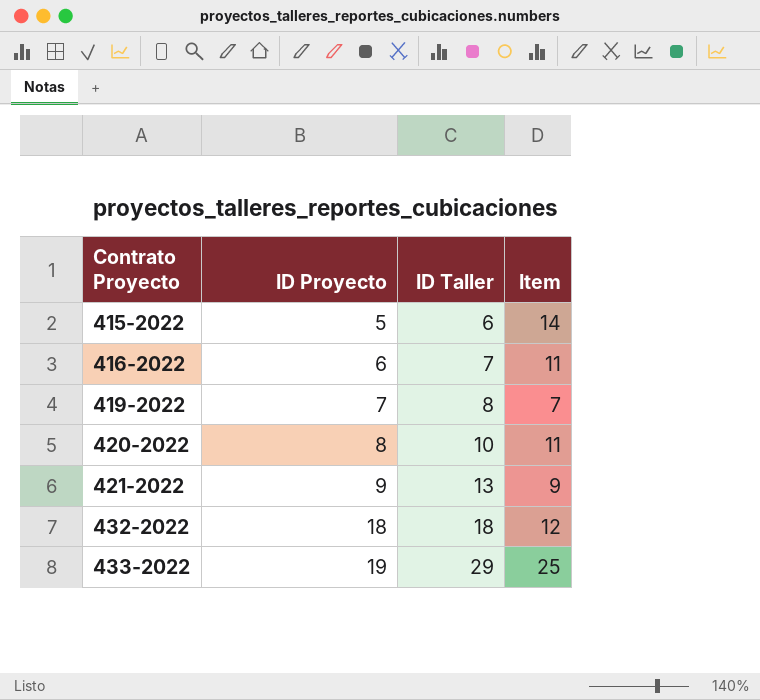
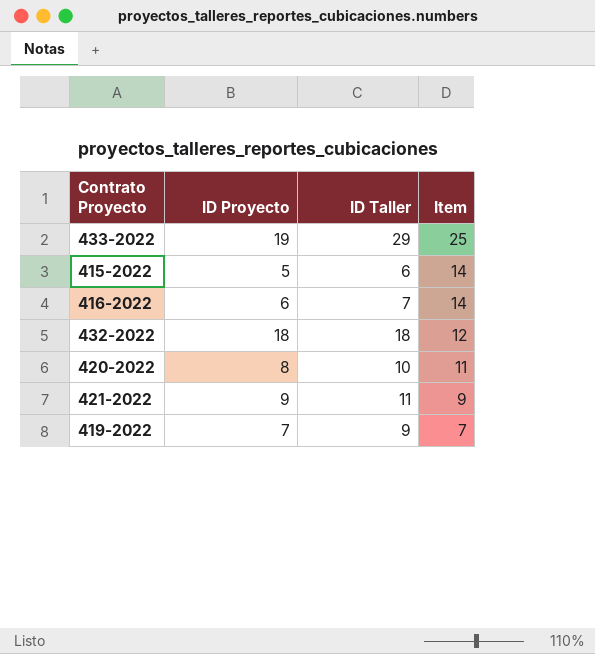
row order: Contrato Proyecto ascending -> Item descending
416-2022 | Item: 11 -> 14
421-2022 | ID Taller: 13 -> 11
419-2022 | ID Taller: 8 -> 9

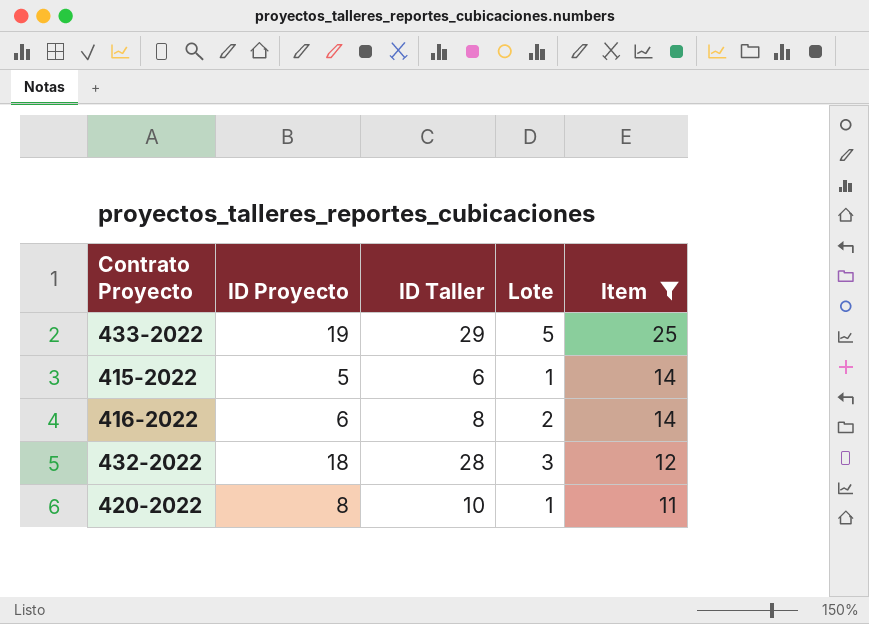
filter: none -> Item >= 11
column Lote | position: none -> 4
416-2022 | ID Taller: 7 -> 8
432-2022 | ID Taller: 18 -> 28

